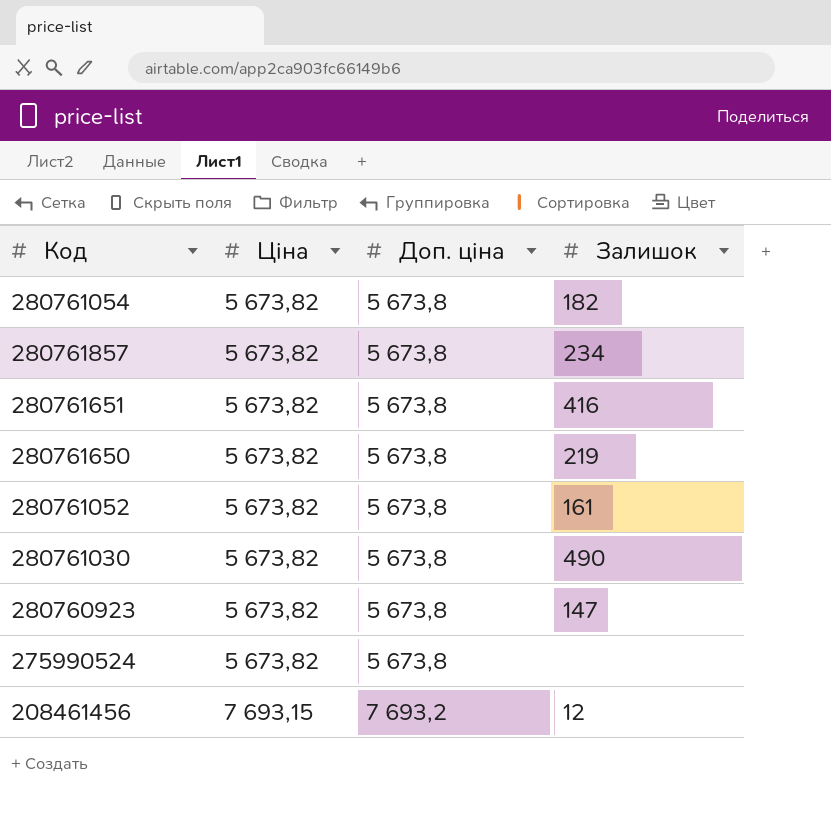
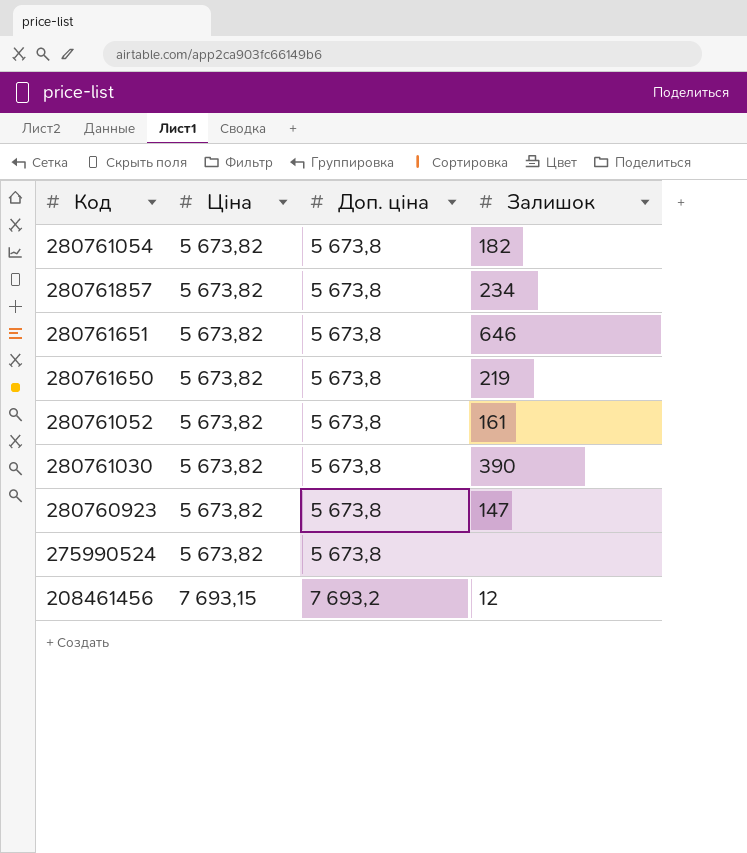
280761651 | Залишок: 416 -> 646
280761030 | Залишок: 490 -> 390

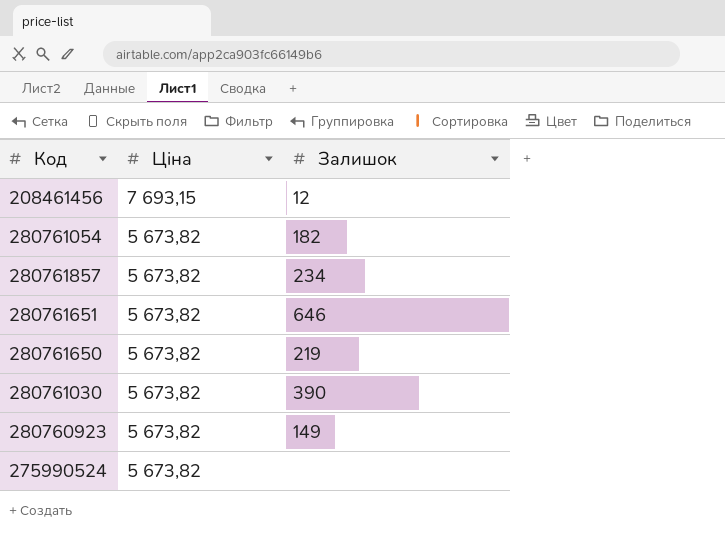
row order: Ціна ascending -> Ціна descending
column Доп. ціна | position: 3 -> none
row 280761052: 5 673,82 | 5 673,8 | 161 -> none
280760923 | Залишок: 147 -> 149

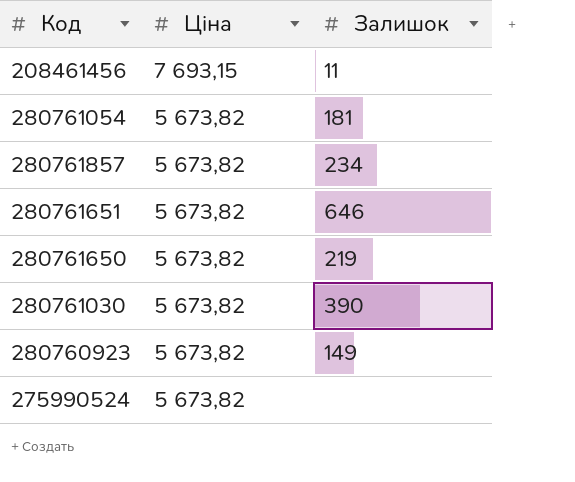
208461456 | Залишок: 12 -> 11
280761054 | Залишок: 182 -> 181

